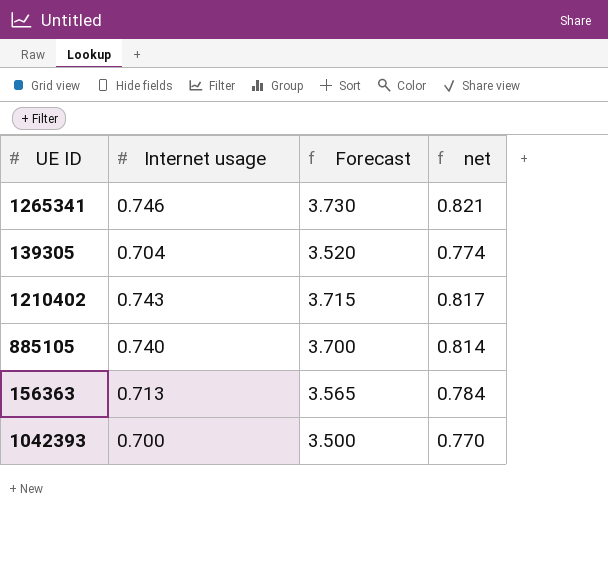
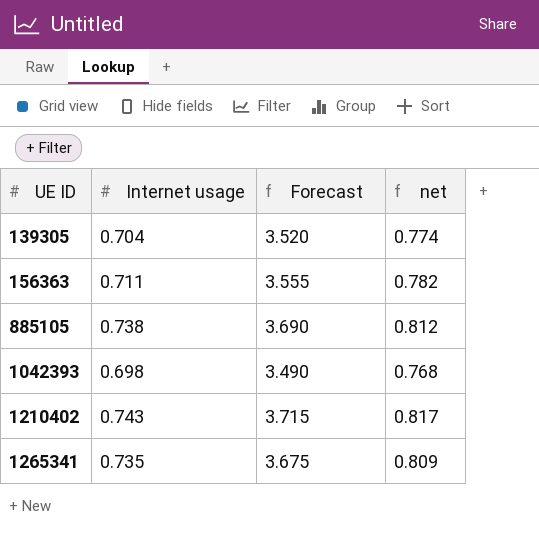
row order: none -> UE ID ascending
156363 | Internet usage: 0.713 -> 0.711
156363 | Forecast: 3.565 -> 3.555
156363 | net: 0.784 -> 0.782
885105 | Internet usage: 0.740 -> 0.738
885105 | Forecast: 3.700 -> 3.690
885105 | net: 0.814 -> 0.812
1042393 | Internet usage: 0.700 -> 0.698
1042393 | Forecast: 3.500 -> 3.490
1042393 | net: 0.770 -> 0.768
1265341 | Internet usage: 0.746 -> 0.735
1265341 | Forecast: 3.730 -> 3.675
1265341 | net: 0.821 -> 0.809

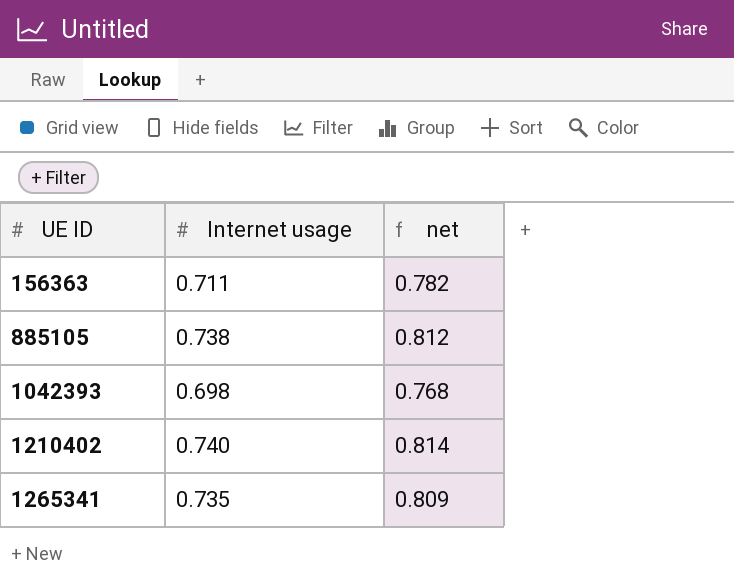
column Forecast | formula: [Internet usage] * 5 -> none
row 139305: 0.704 | 3.520 | 0.774 -> none
1210402 | Internet usage: 0.743 -> 0.740
1210402 | net: 0.817 -> 0.814

